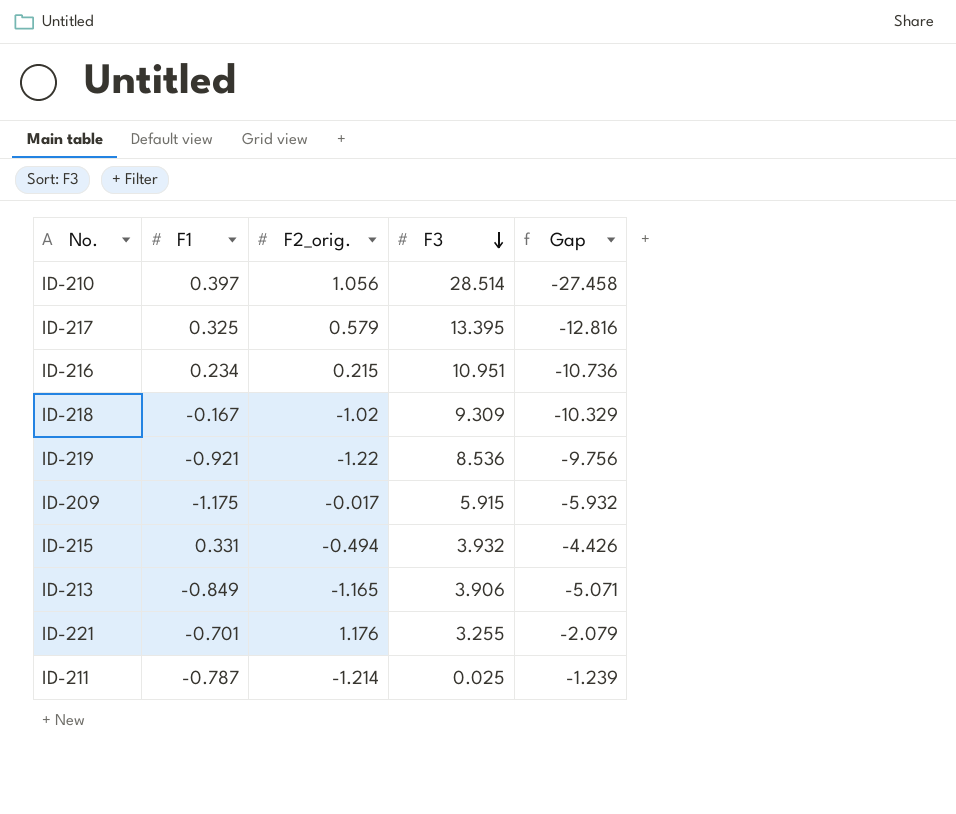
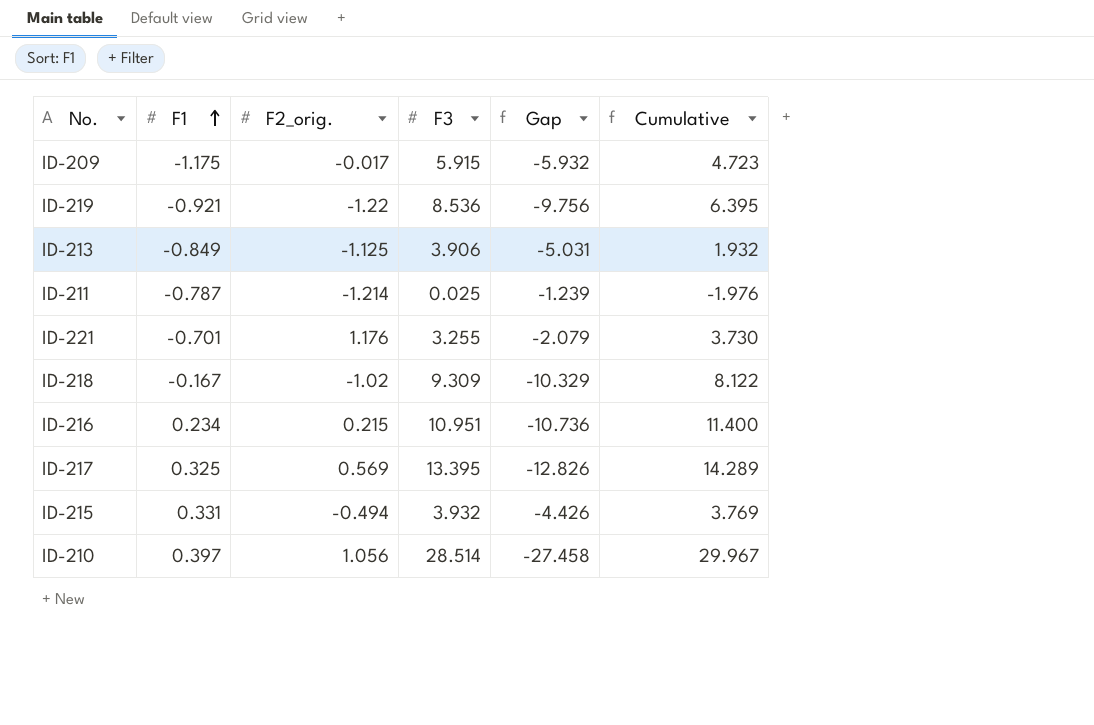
row order: F3 descending -> F1 ascending
column Cumulative | formula: none -> [F1] + [F2_orig.] + [F3]
ID-213 | F2_orig.: -1.165 -> -1.125
ID-213 | Gap: -5.071 -> -5.031
ID-217 | F2_orig.: 0.579 -> 0.569
ID-217 | Gap: -12.816 -> -12.826

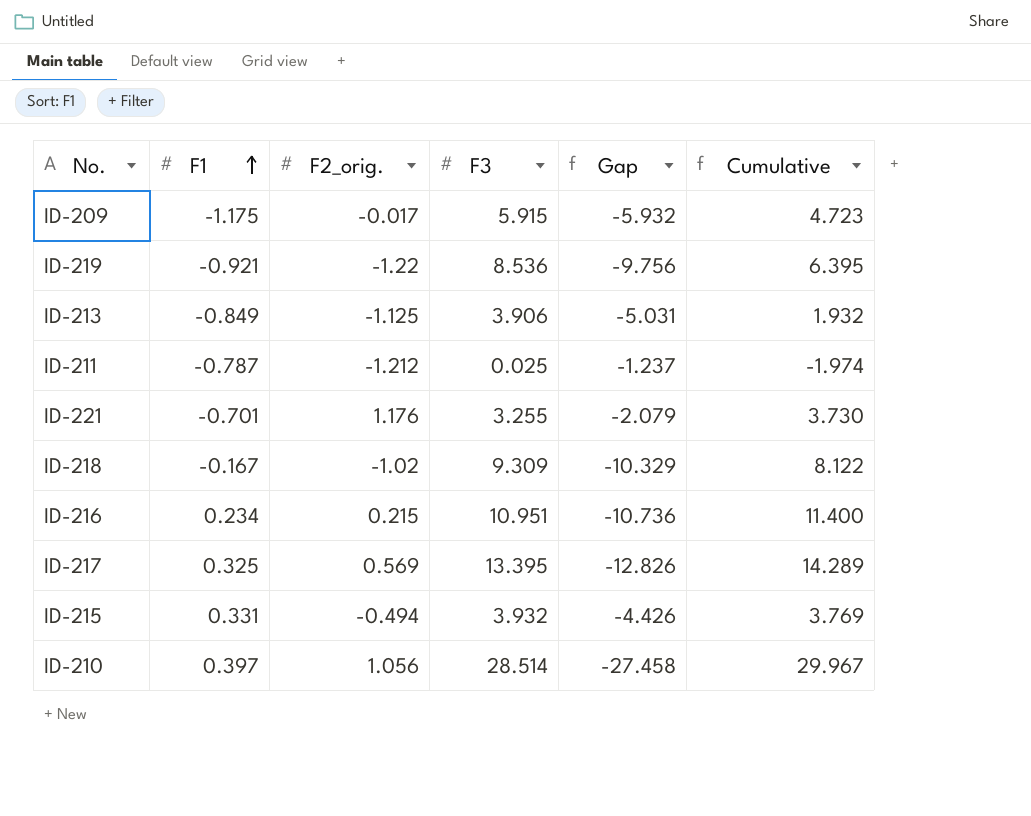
ID-211 | F2_orig.: -1.214 -> -1.212
ID-211 | Gap: -1.239 -> -1.237
ID-211 | Cumulative: -1.976 -> -1.974

